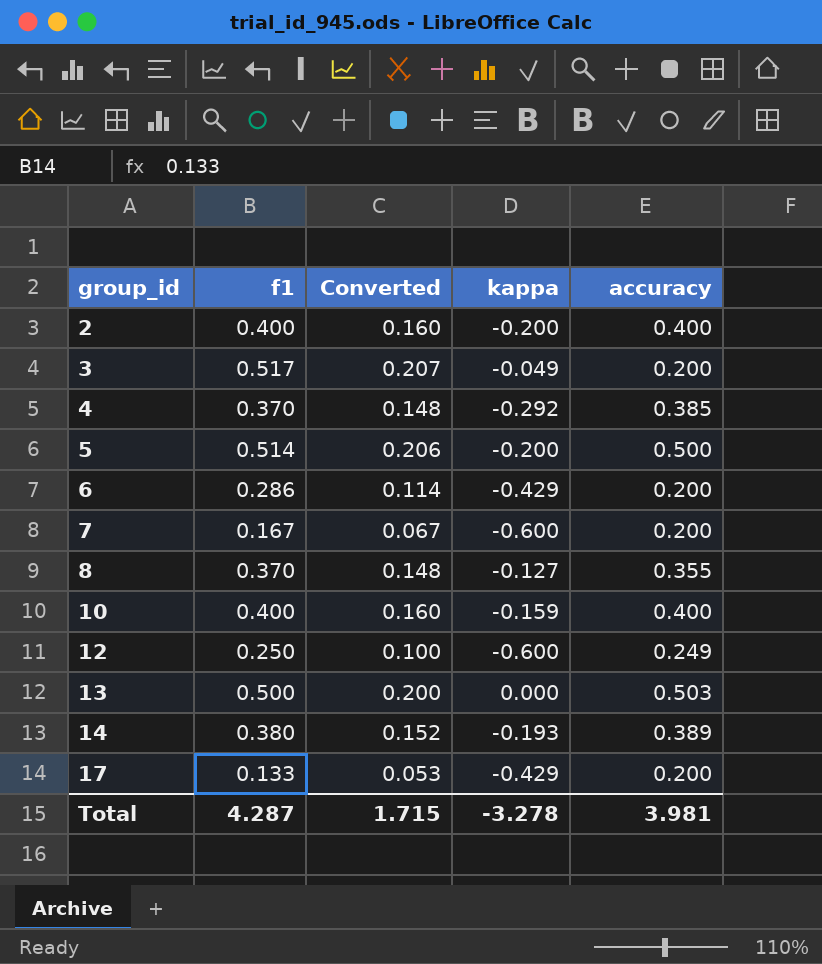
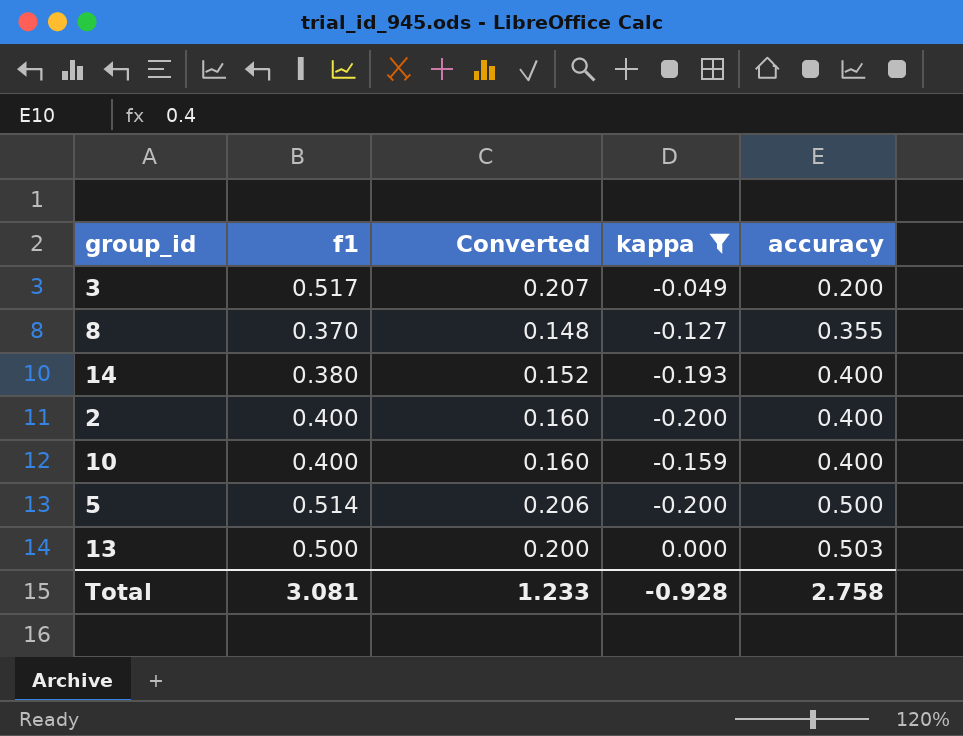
filter: none -> kappa >= -0.200
row order: group_id ascending -> accuracy ascending
14 | accuracy: 0.389 -> 0.400
Total | f1: 4.287 -> 3.081
Total | Converted: 1.715 -> 1.233
Total | kappa: -3.278 -> -0.928
Total | accuracy: 3.981 -> 2.758

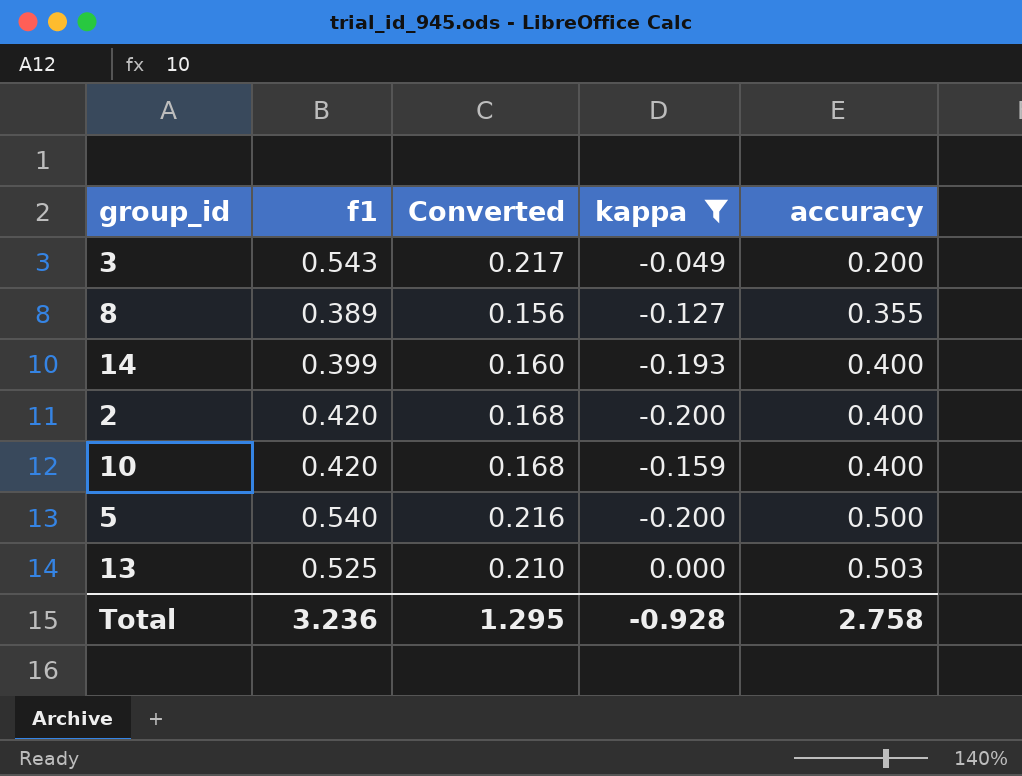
3 | f1: 0.517 -> 0.543
3 | Converted: 0.207 -> 0.217
8 | f1: 0.370 -> 0.389
8 | Converted: 0.148 -> 0.156
14 | f1: 0.380 -> 0.399
14 | Converted: 0.152 -> 0.160
2 | f1: 0.400 -> 0.420
2 | Converted: 0.160 -> 0.168
10 | f1: 0.400 -> 0.420
10 | Converted: 0.160 -> 0.168
5 | f1: 0.514 -> 0.540
5 | Converted: 0.206 -> 0.216
13 | f1: 0.500 -> 0.525
13 | Converted: 0.200 -> 0.210
Total | f1: 3.081 -> 3.236
Total | Converted: 1.233 -> 1.295

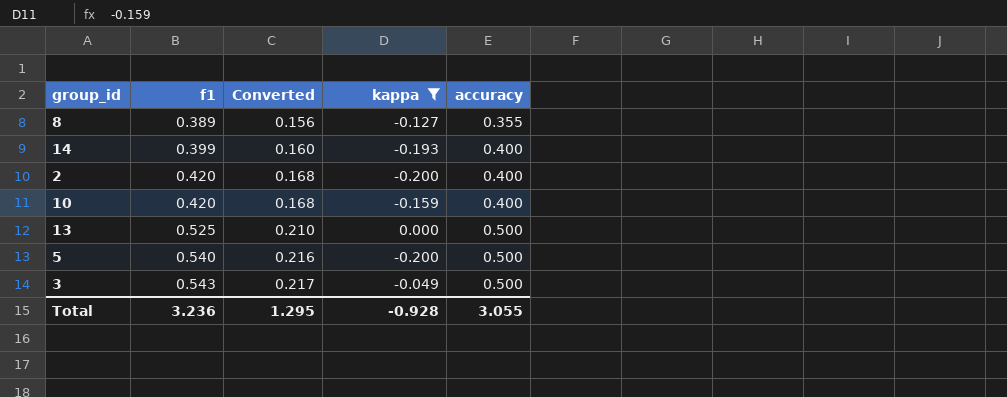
row order: accuracy ascending -> f1 ascending
13 | accuracy: 0.503 -> 0.500
3 | accuracy: 0.200 -> 0.500
Total | accuracy: 2.758 -> 3.055

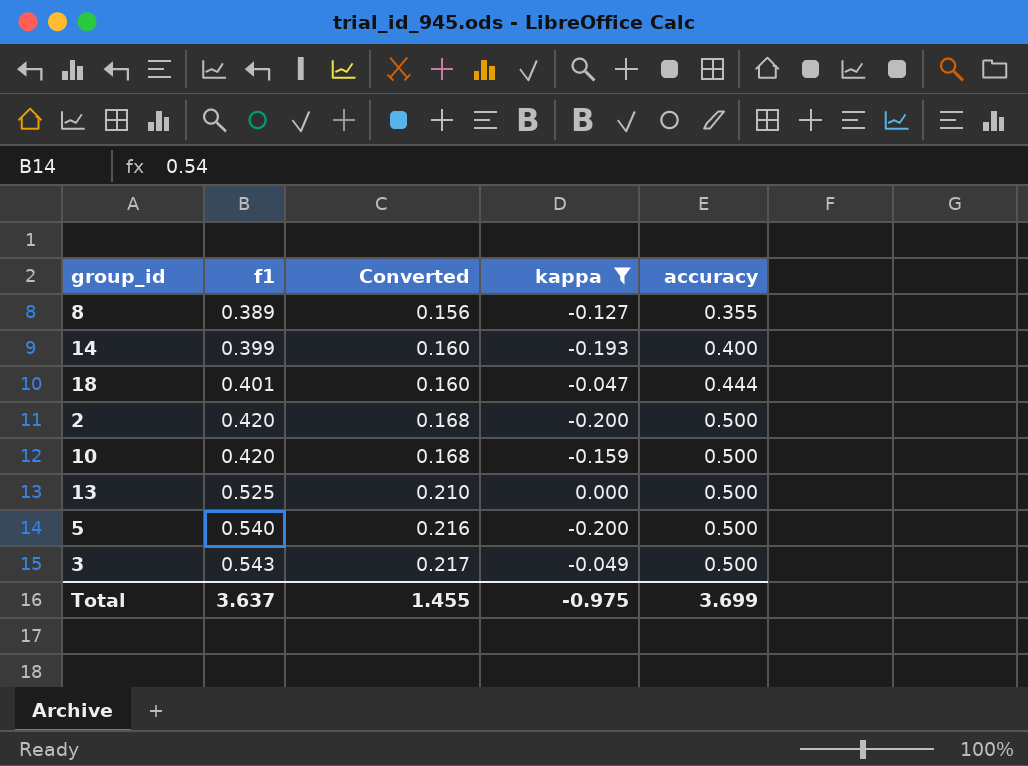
row 18: none -> 0.401 | 0.160 | -0.047 | 0.444
2 | accuracy: 0.400 -> 0.500
10 | accuracy: 0.400 -> 0.500
Total | f1: 3.236 -> 3.637
Total | Converted: 1.295 -> 1.455
Total | kappa: -0.928 -> -0.975
Total | accuracy: 3.055 -> 3.699

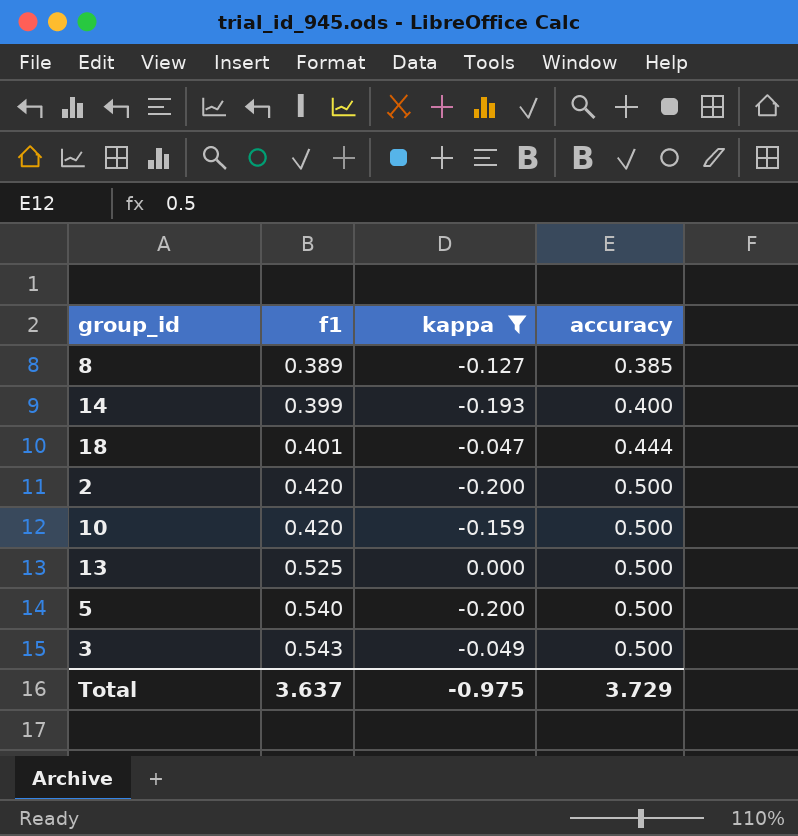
column Converted | formula: [f1] * 0.4 -> none
8 | accuracy: 0.355 -> 0.385
Total | accuracy: 3.699 -> 3.729

